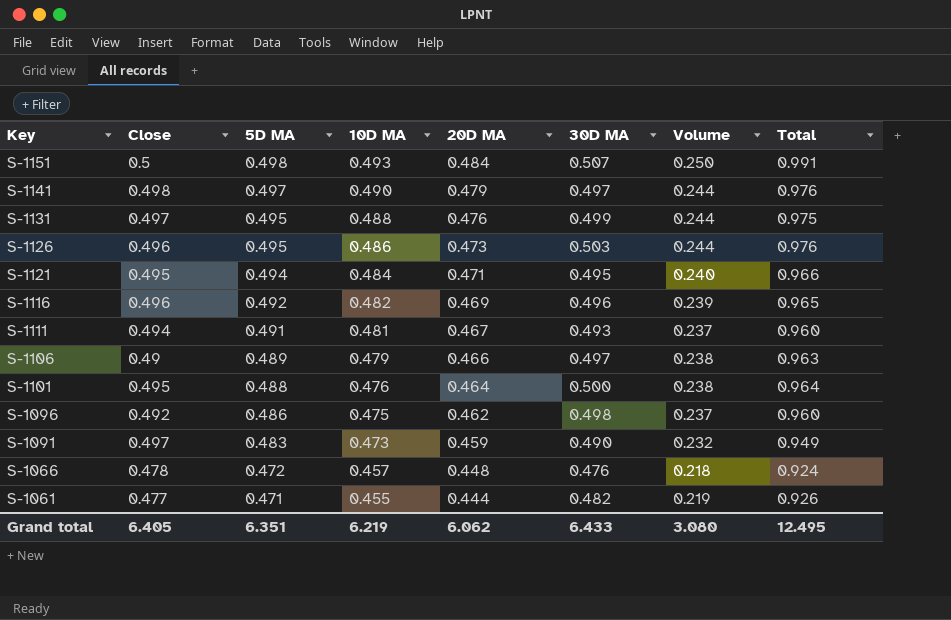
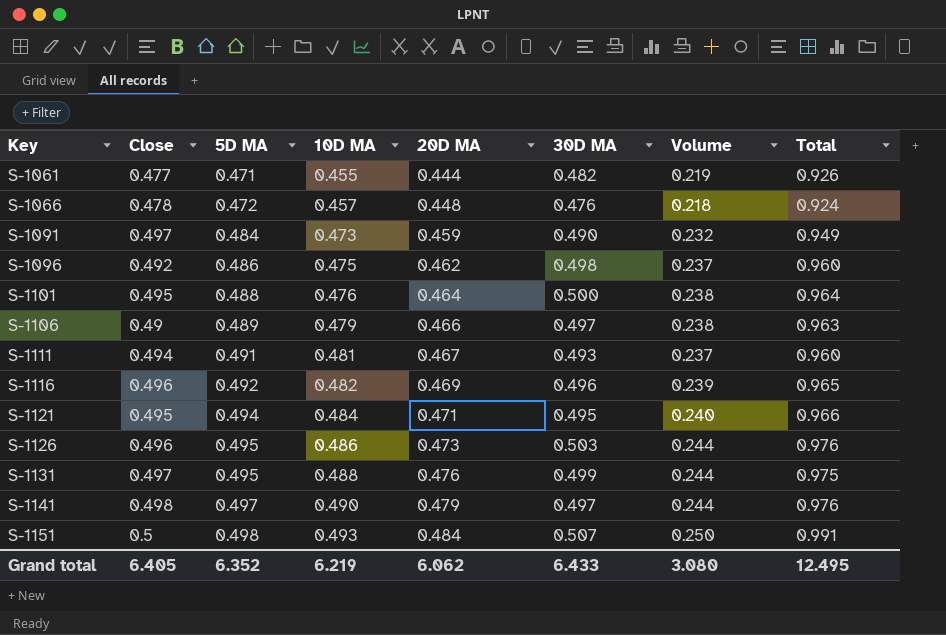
row order: Key descending -> Key ascending
S-1091 | 5D MA: 0.483 -> 0.484
Grand total | 5D MA: 6.351 -> 6.352

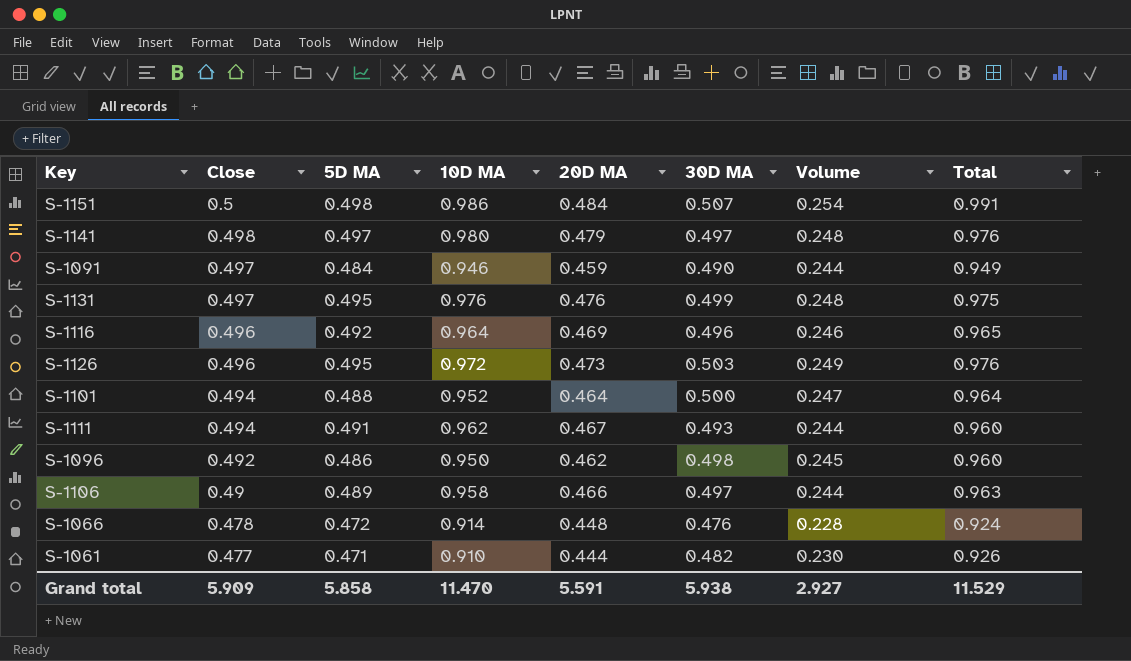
row order: Key ascending -> Close descending
column Volume | formula: [10D MA] * [30D MA] -> [Close] * [30D MA]
row S-1121: 0.495 | 0.494 | 0.484 | 0.471 | 0.495 | 0.240 | 0.966 -> none
S-1151 | 10D MA: 0.493 -> 0.986
S-1141 | 10D MA: 0.490 -> 0.980
S-1091 | 10D MA: 0.473 -> 0.946
S-1131 | 10D MA: 0.488 -> 0.976
S-1116 | 10D MA: 0.482 -> 0.964
S-1126 | 10D MA: 0.486 -> 0.972
S-1101 | Close: 0.495 -> 0.494
S-1101 | 10D MA: 0.476 -> 0.952
S-1111 | 10D MA: 0.481 -> 0.962
S-1096 | 10D MA: 0.475 -> 0.950
S-1106 | 10D MA: 0.479 -> 0.958
S-1066 | 10D MA: 0.457 -> 0.914
S-1061 | 10D MA: 0.455 -> 0.910
Grand total | Close: 6.405 -> 5.909
Grand total | 5D MA: 6.352 -> 5.858
Grand total | 10D MA: 6.219 -> 11.470
Grand total | 20D MA: 6.062 -> 5.591
Grand total | 30D MA: 6.433 -> 5.938
Grand total | Volume: 3.080 -> 2.927
Grand total | Total: 12.495 -> 11.529

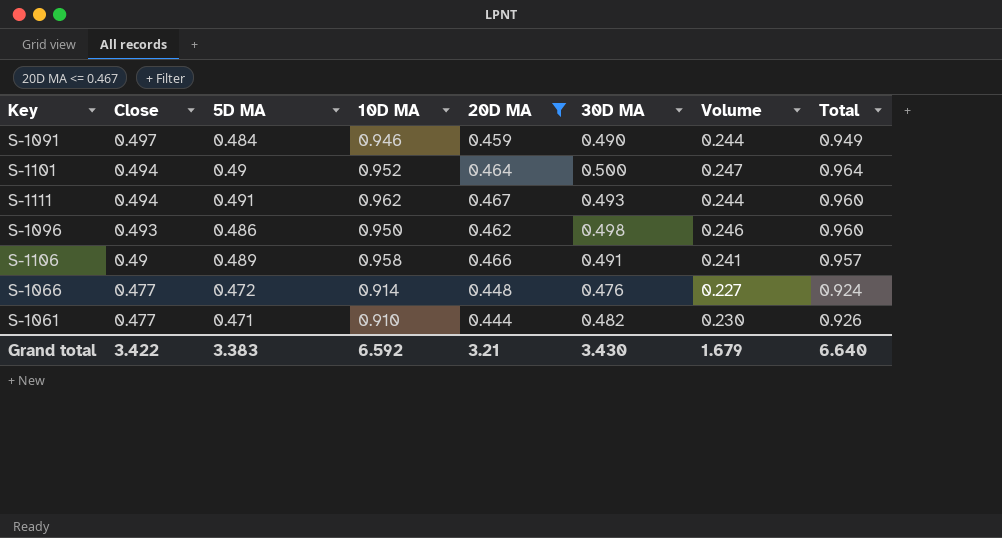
filter: none -> 20D MA <= 0.467
S-1101 | 5D MA: 0.488 -> 0.49
S-1096 | Close: 0.492 -> 0.493
S-1096 | Volume: 0.245 -> 0.246
S-1106 | 30D MA: 0.497 -> 0.491
S-1106 | Volume: 0.244 -> 0.241
S-1106 | Total: 0.963 -> 0.957
S-1066 | Close: 0.478 -> 0.477
S-1066 | Volume: 0.228 -> 0.227
Grand total | Close: 5.909 -> 3.422
Grand total | 5D MA: 5.858 -> 3.383
Grand total | 10D MA: 11.470 -> 6.592
Grand total | 20D MA: 5.591 -> 3.21
Grand total | 30D MA: 5.938 -> 3.430
Grand total | Volume: 2.927 -> 1.679
Grand total | Total: 11.529 -> 6.640

